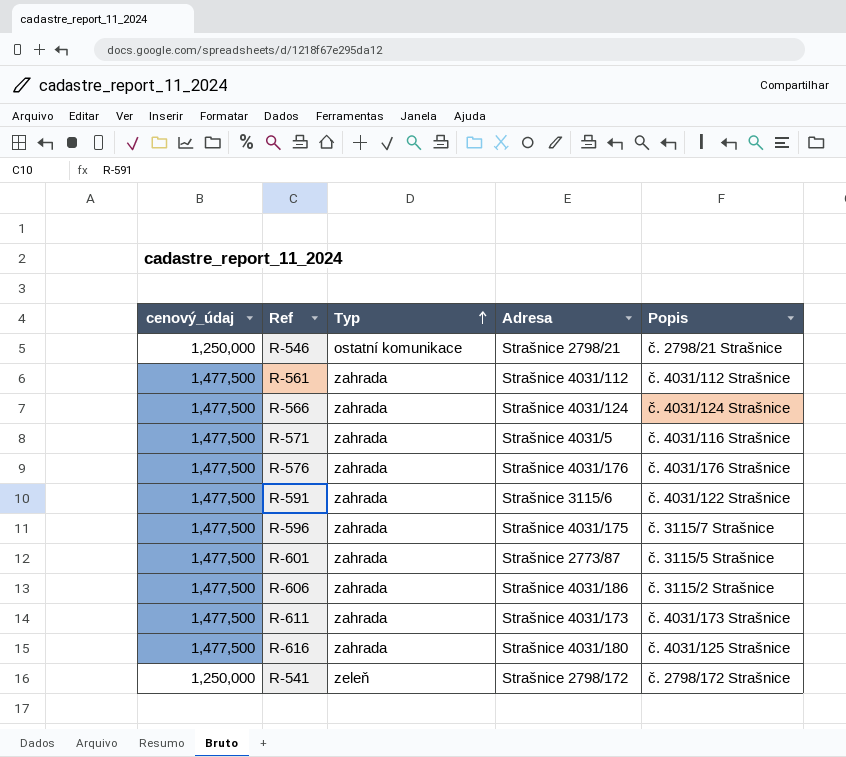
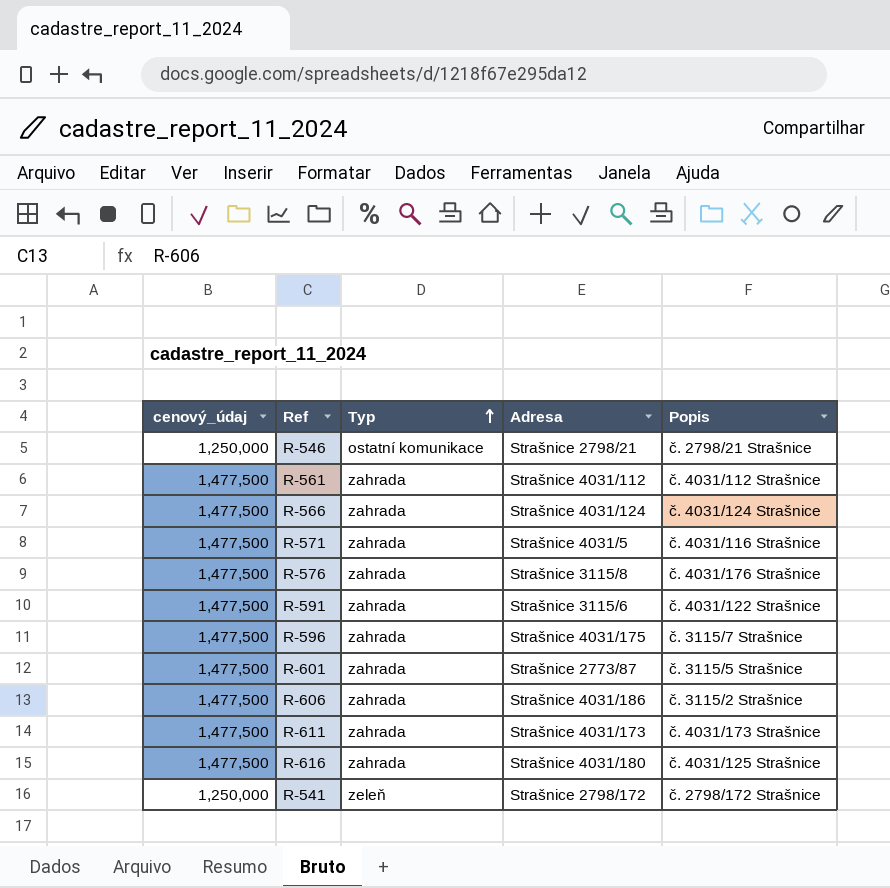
R-576 | Adresa: Strašnice 4031/176 -> Strašnice 3115/8

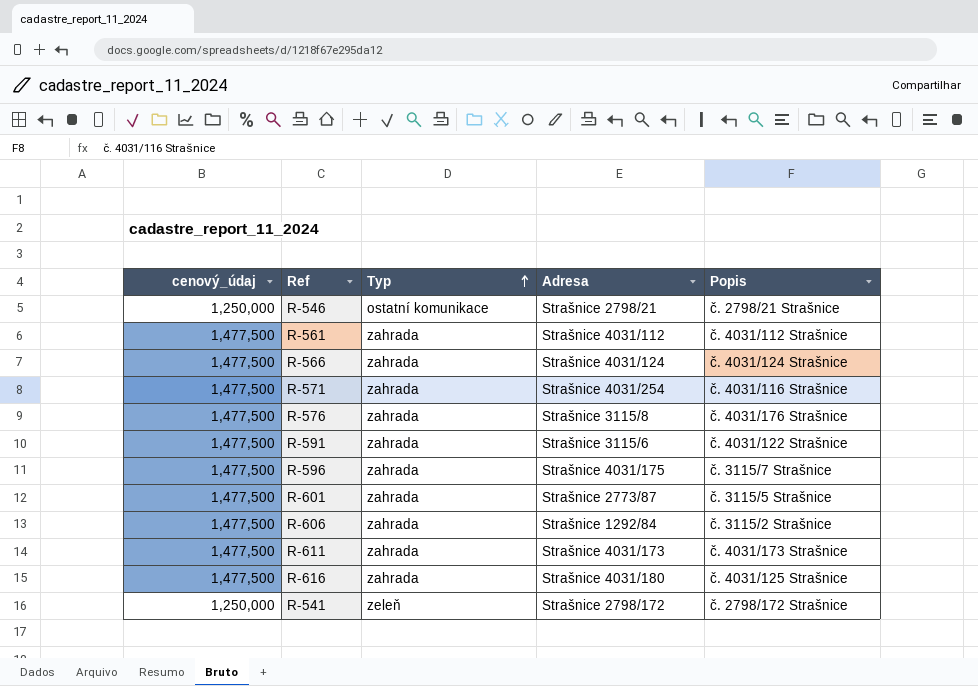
R-571 | Adresa: Strašnice 4031/5 -> Strašnice 4031/254
R-606 | Adresa: Strašnice 4031/186 -> Strašnice 1292/84

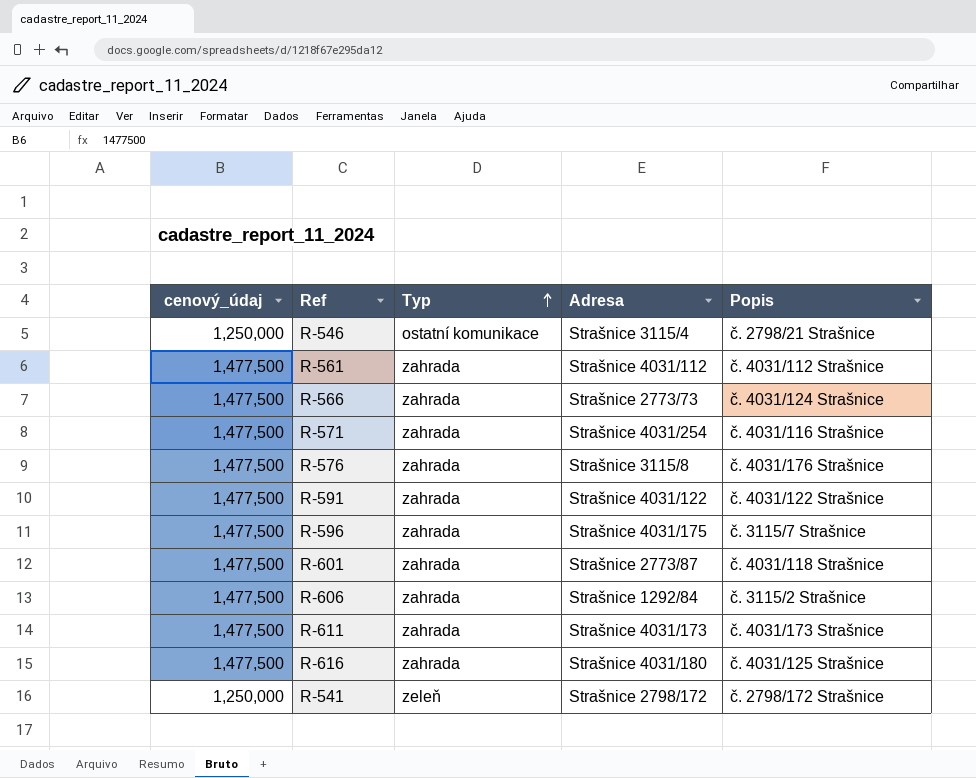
R-546 | Adresa: Strašnice 2798/21 -> Strašnice 3115/4
R-566 | Adresa: Strašnice 4031/124 -> Strašnice 2773/73
R-591 | Adresa: Strašnice 3115/6 -> Strašnice 4031/122
R-601 | Popis: č. 3115/5 Strašnice -> č. 4031/118 Strašnice

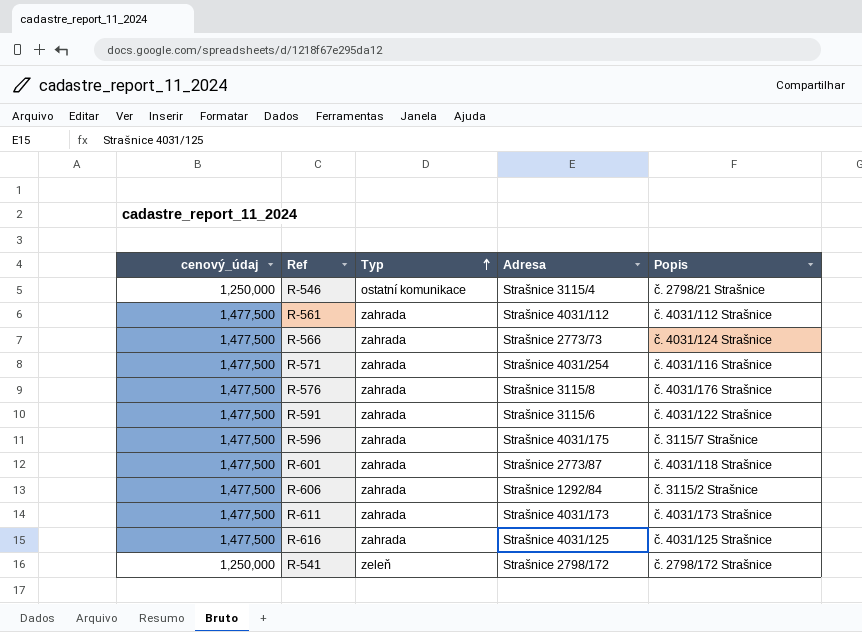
R-591 | Adresa: Strašnice 4031/122 -> Strašnice 3115/6
R-616 | Adresa: Strašnice 4031/180 -> Strašnice 4031/125

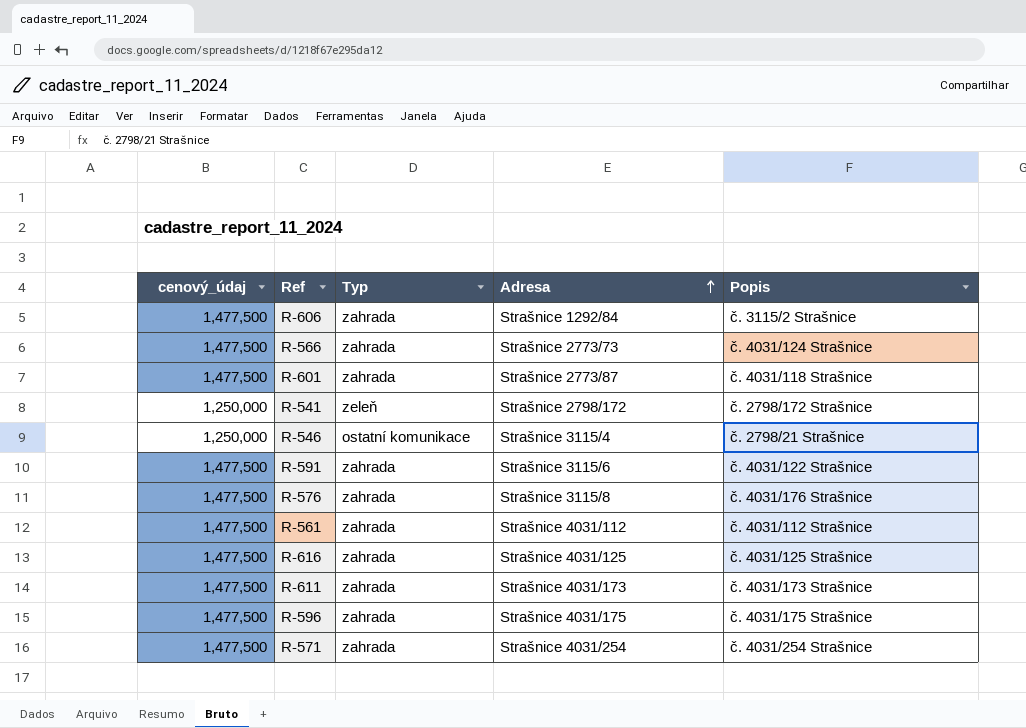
row order: Typ ascending -> Adresa ascending
R-596 | Popis: č. 3115/7 Strašnice -> č. 4031/175 Strašnice
R-571 | Popis: č. 4031/116 Strašnice -> č. 4031/254 Strašnice

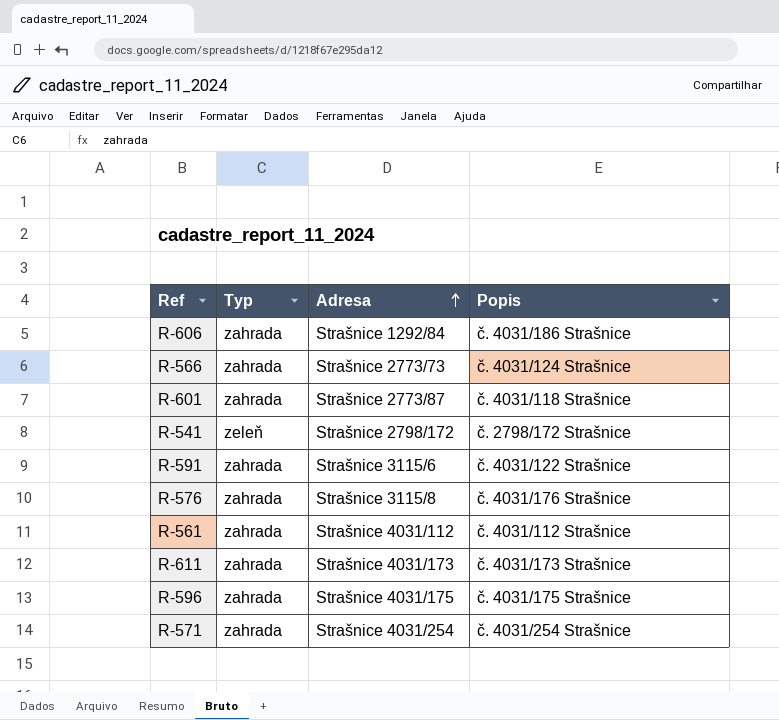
column cenový_údaj | position: 1 -> none
row R-546: 1,250,000 | ostatní komunikace | Strašnice 3115/4 | č. 2798/21 Strašnice -> none
row R-616: 1,477,500 | zahrada | Strašnice 4031/125 | č. 4031/125 Strašnice -> none
R-606 | Popis: č. 3115/2 Strašnice -> č. 4031/186 Strašnice

